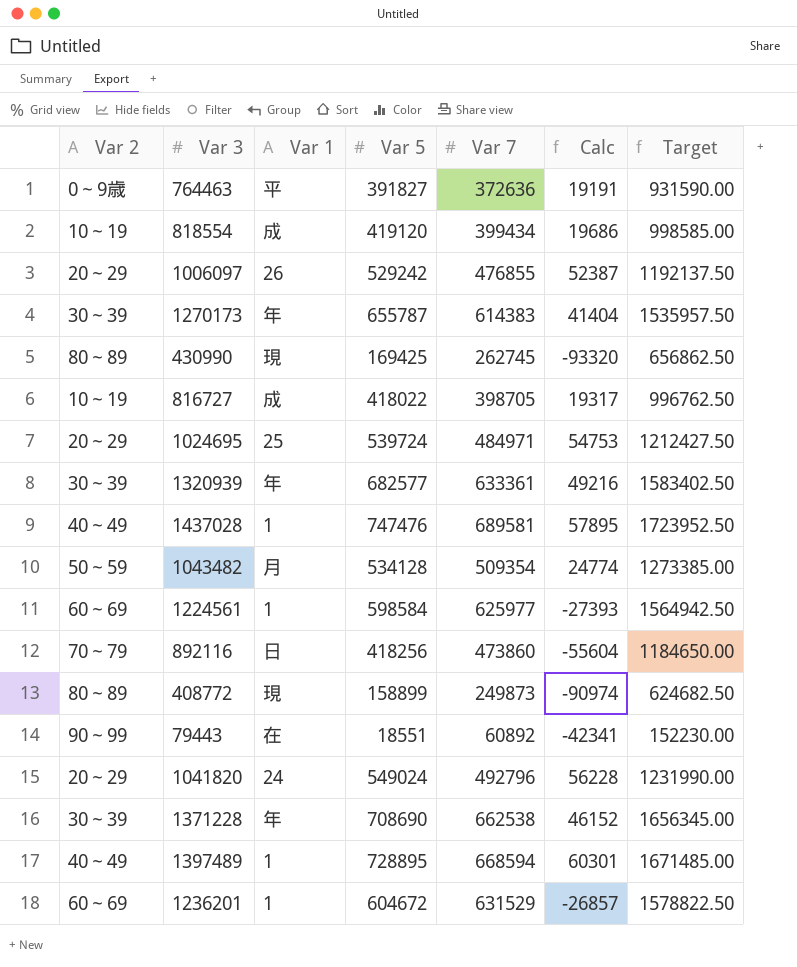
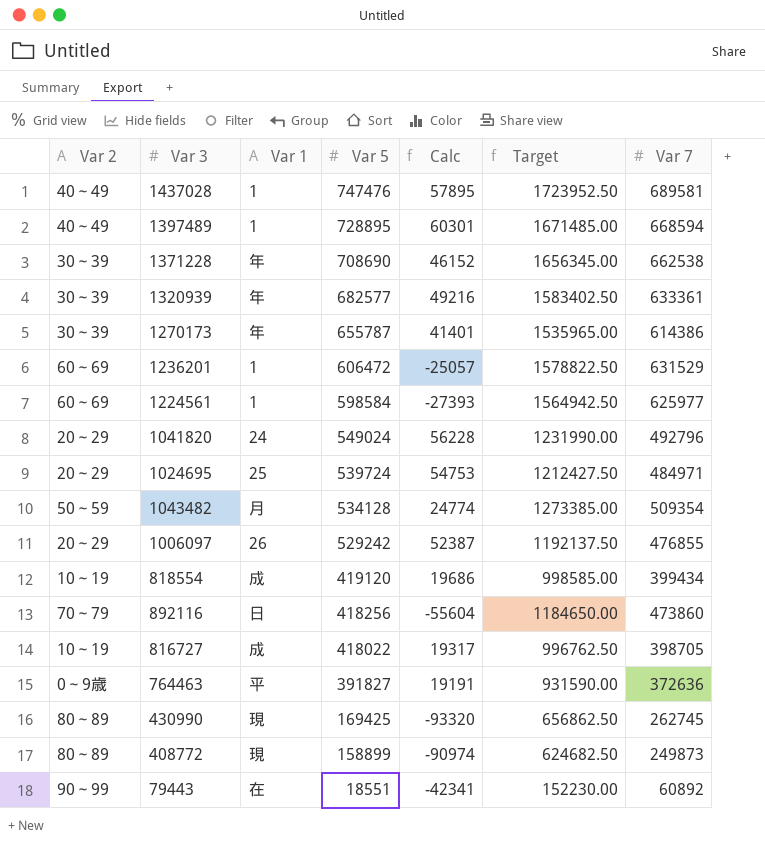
row order: none -> Var 5 descending
column Var 7 | position: 5 -> 7
1270173 | Calc: 41404 -> 41401
1270173 | Target: 1535957.50 -> 1535965.00
1270173 | Var 7: 614383 -> 614386
1236201 | Var 5: 604672 -> 606472
1236201 | Calc: -26857 -> -25057

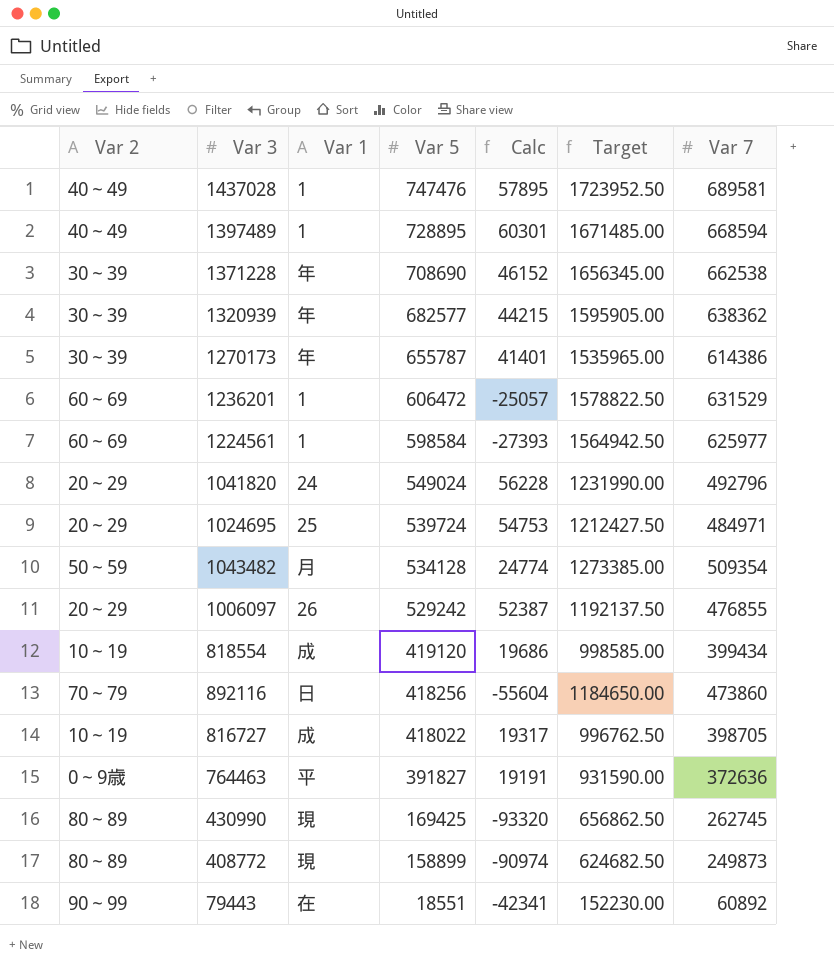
1320939 | Calc: 49216 -> 44215
1320939 | Target: 1583402.50 -> 1595905.00
1320939 | Var 7: 633361 -> 638362

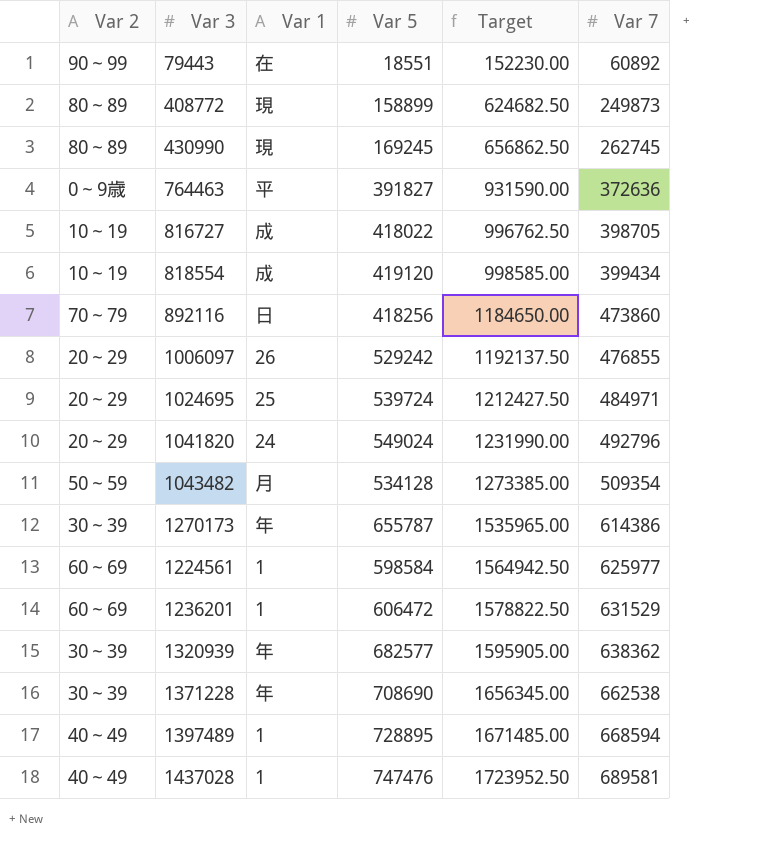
row order: Var 5 descending -> Target ascending
column Calc | formula: [Var 5] - [Var 7] -> none
430990 | Var 5: 169425 -> 169245

